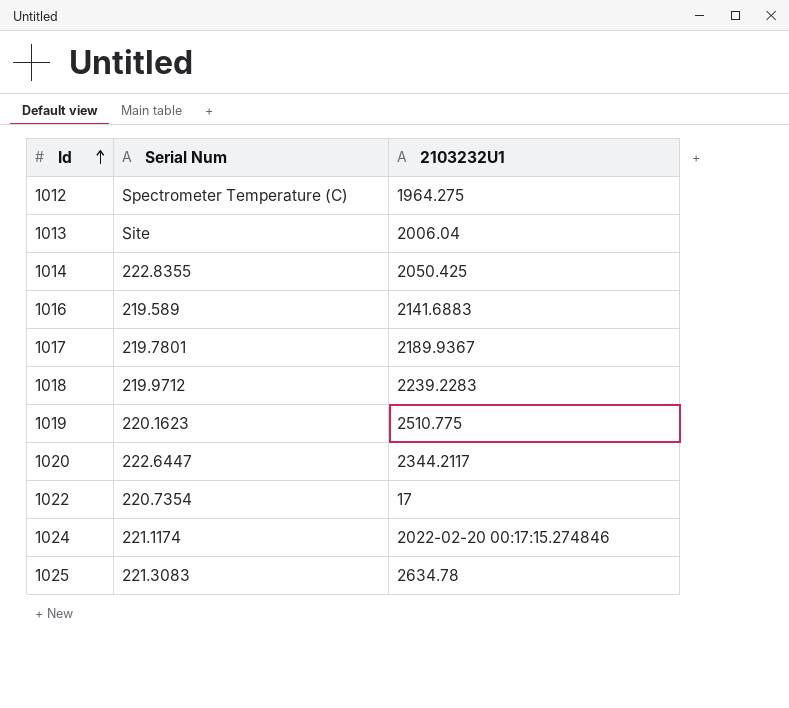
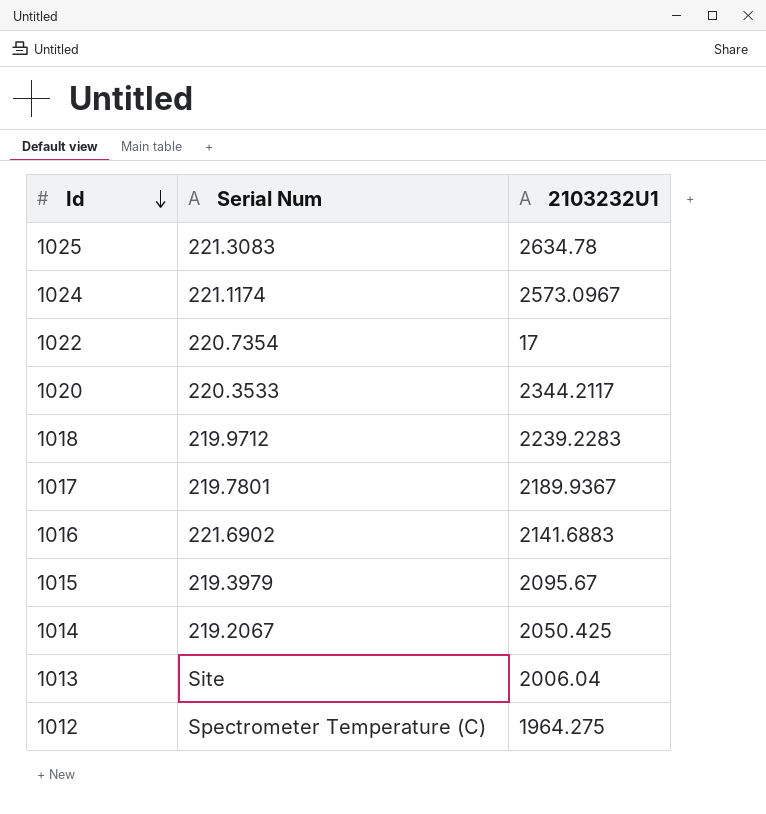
row order: Id ascending -> Id descending
row 1019: 220.1623 | 2510.775 -> none
1024 | 2103232U1: 2022-02-20 00:17:15.274846 -> 2573.0967
1020 | Serial Num: 222.6447 -> 220.3533
1016 | Serial Num: 219.589 -> 221.6902
row 1015: none -> 219.3979 | 2095.67
1014 | Serial Num: 222.8355 -> 219.2067

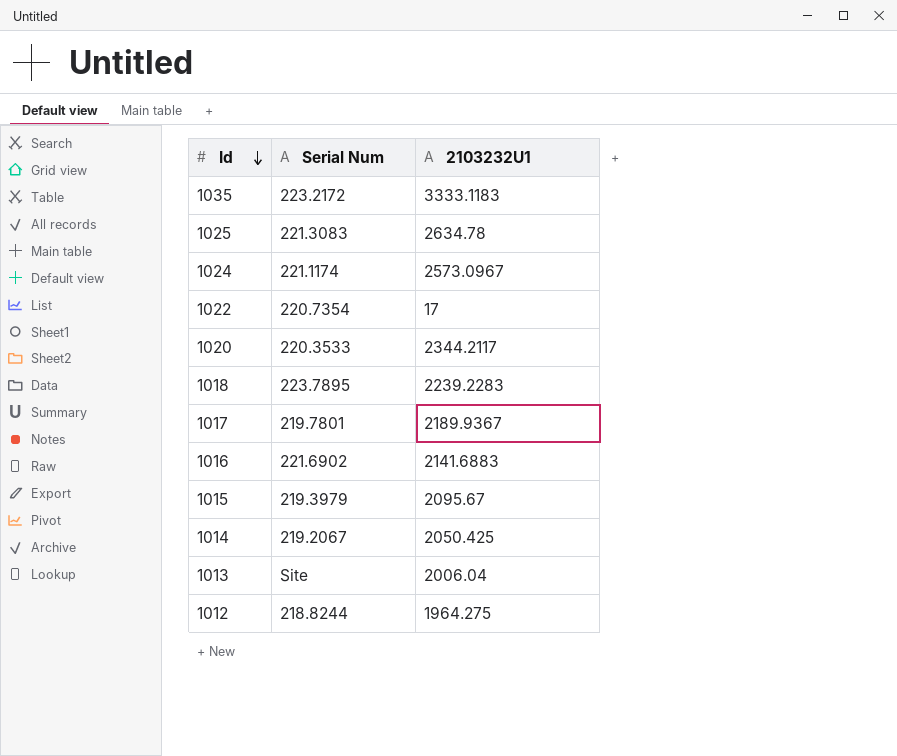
row 1035: none -> 223.2172 | 3333.1183
1018 | Serial Num: 219.9712 -> 223.7895
1012 | Serial Num: Spectrometer Temperature (C) -> 218.8244

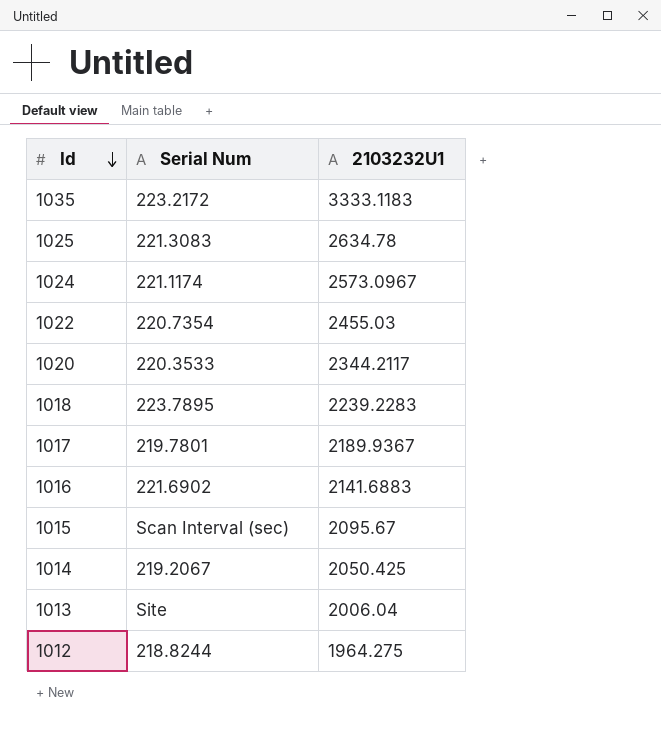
1022 | 2103232U1: 17 -> 2455.03
1015 | Serial Num: 219.3979 -> Scan Interval (sec)

